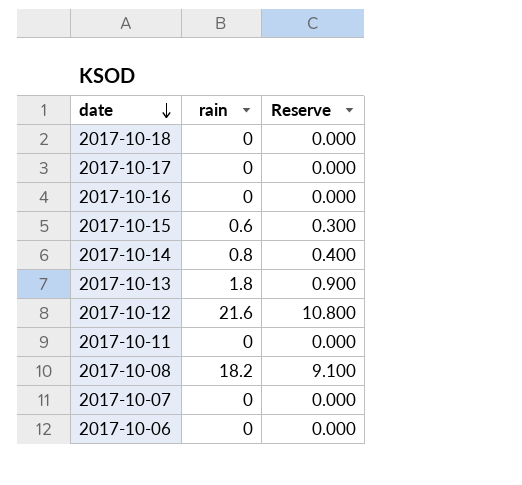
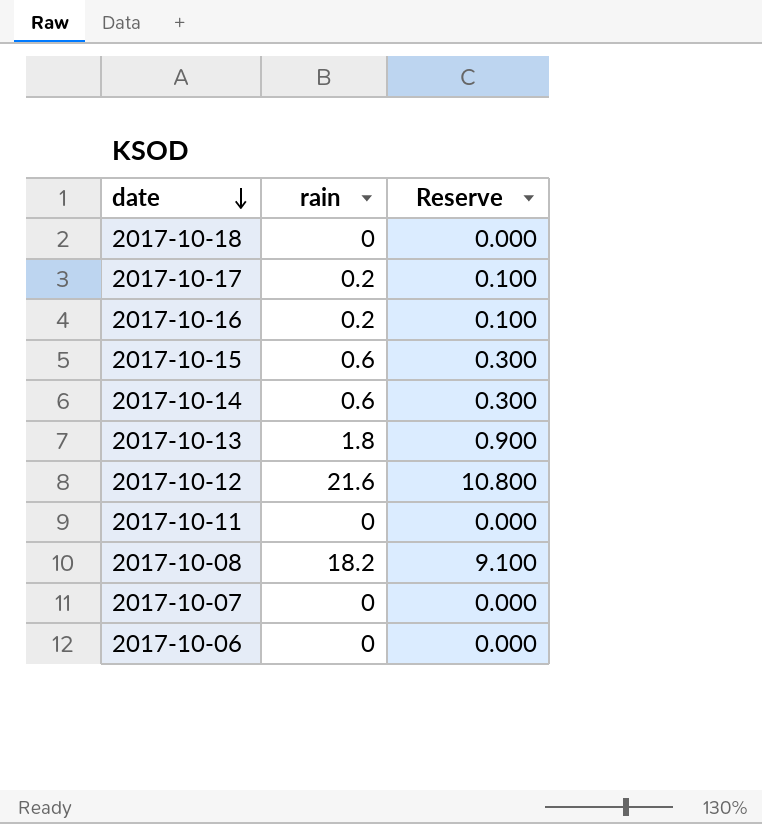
2017-10-17 | rain: 0 -> 0.2
2017-10-17 | Reserve: 0.000 -> 0.100
2017-10-16 | rain: 0 -> 0.2
2017-10-16 | Reserve: 0.000 -> 0.100
2017-10-14 | rain: 0.8 -> 0.6
2017-10-14 | Reserve: 0.400 -> 0.300

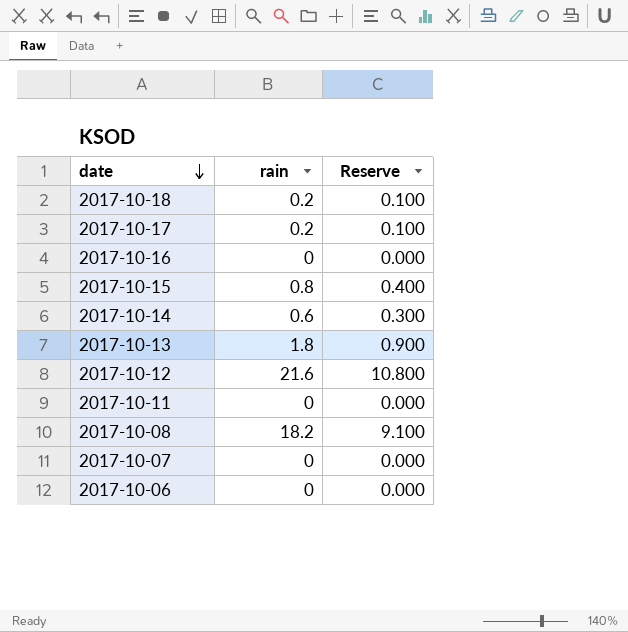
2017-10-18 | rain: 0 -> 0.2
2017-10-18 | Reserve: 0.000 -> 0.100
2017-10-16 | rain: 0.2 -> 0
2017-10-16 | Reserve: 0.100 -> 0.000
2017-10-15 | rain: 0.6 -> 0.8
2017-10-15 | Reserve: 0.300 -> 0.400

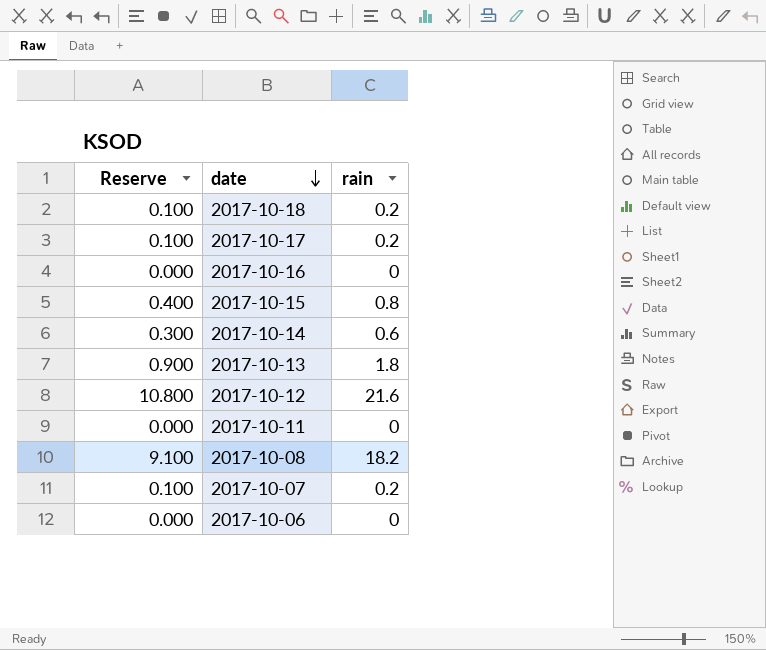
column Reserve | position: 3 -> 1
2017-10-07 | Reserve: 0.000 -> 0.100
2017-10-07 | rain: 0 -> 0.2

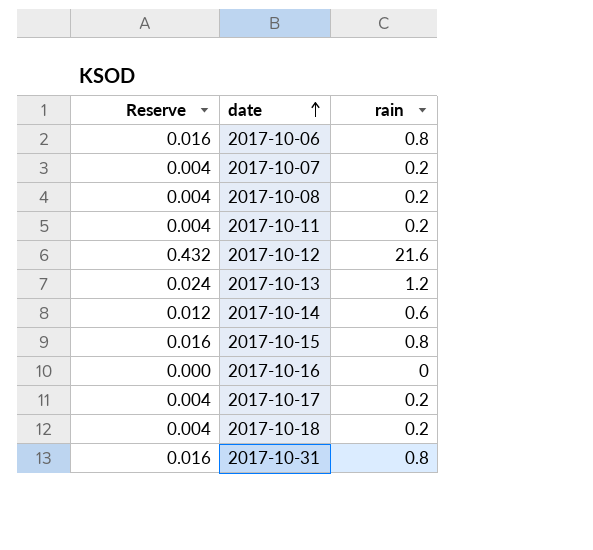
row order: date descending -> date ascending
column Reserve | formula: [rain] * 0.5 -> [rain] * 0.02
2017-10-06 | rain: 0 -> 0.8
2017-10-08 | rain: 18.2 -> 0.2
2017-10-11 | rain: 0 -> 0.2
2017-10-13 | rain: 1.8 -> 1.2
row 2017-10-31: none -> 0.016 | 0.8

